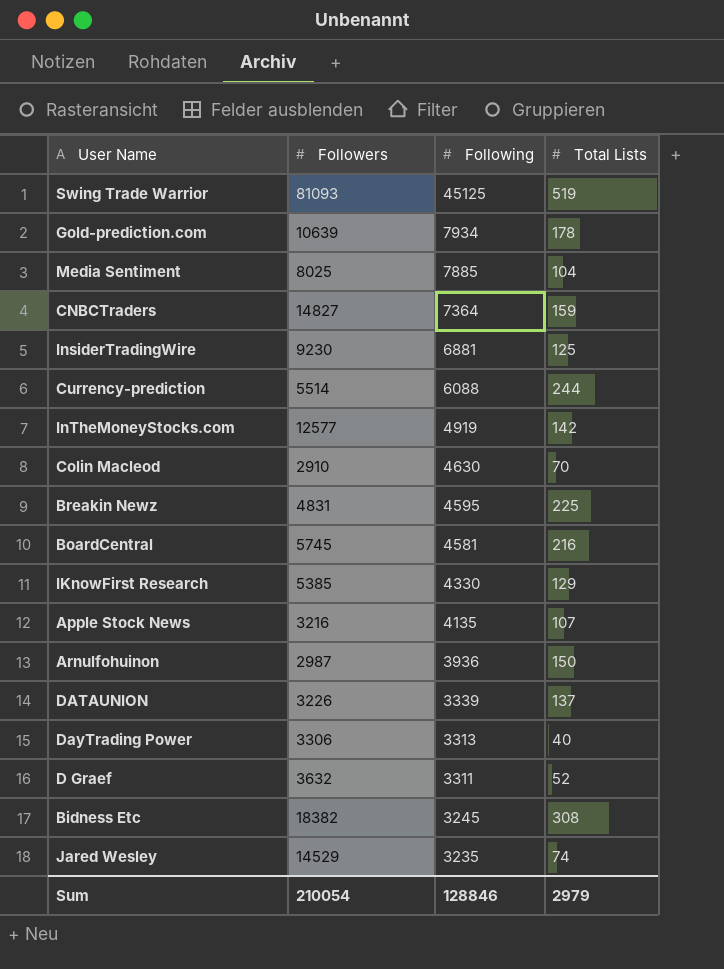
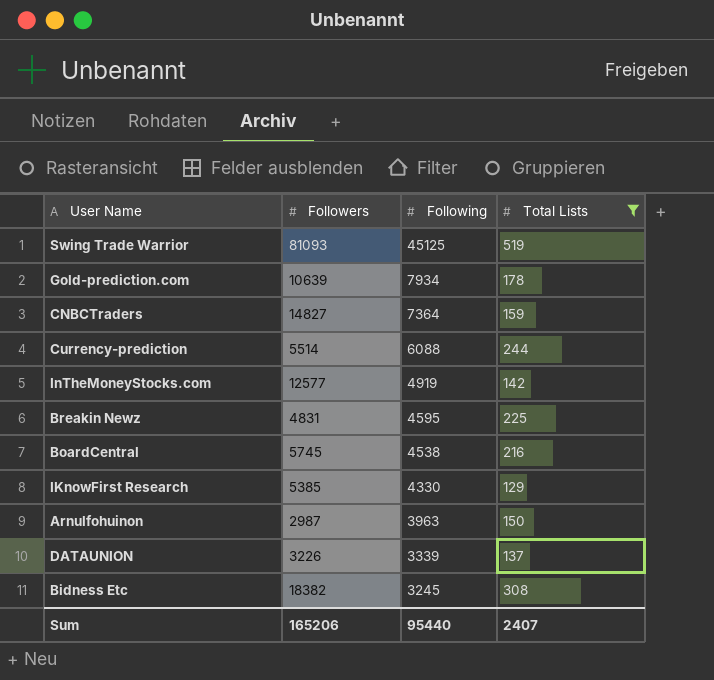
filter: none -> Total Lists >= 129
BoardCentral | Following: 4581 -> 4538
Arnulfohuinon | Following: 3936 -> 3963
Sum | Followers: 210054 -> 165206
Sum | Following: 128846 -> 95440
Sum | Total Lists: 2979 -> 2407

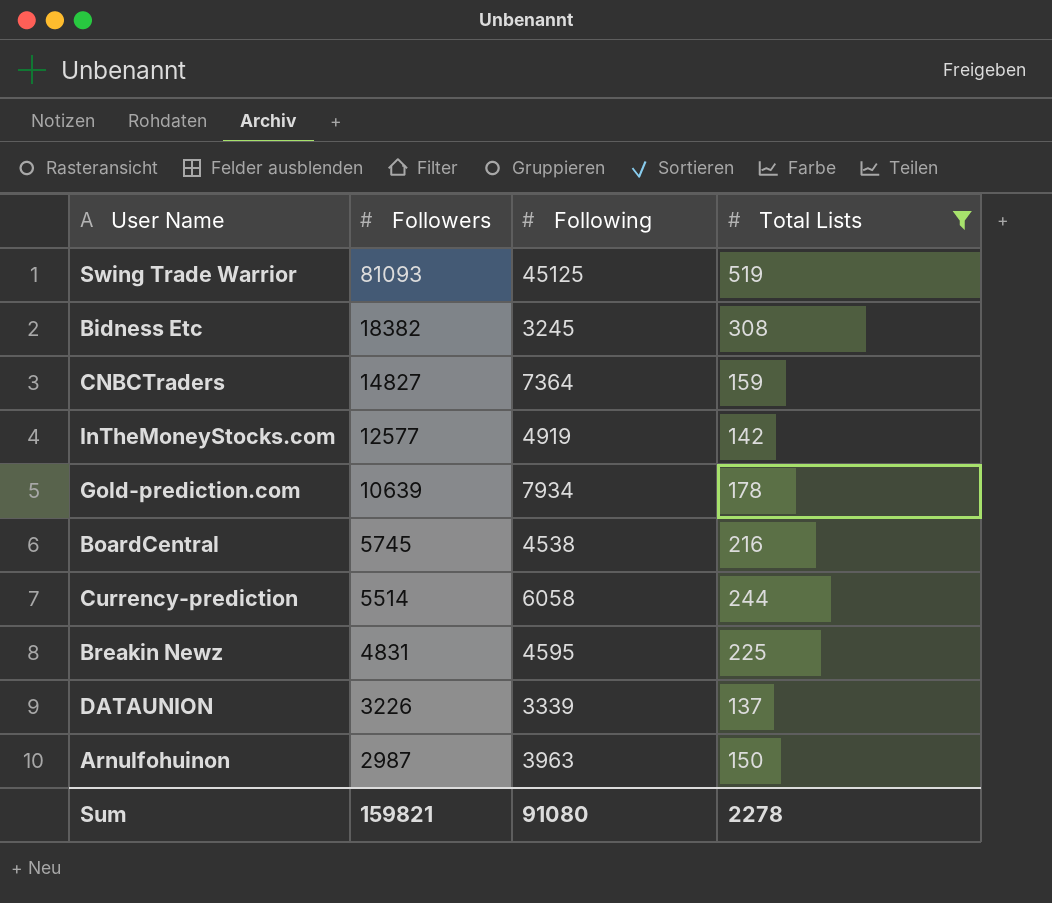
row order: Following descending -> Followers descending
row IKnowFirst Research: 5385 | 4330 | 129 -> none
Currency-prediction | Following: 6088 -> 6058
Sum | Followers: 165206 -> 159821
Sum | Following: 95440 -> 91080
Sum | Total Lists: 2407 -> 2278

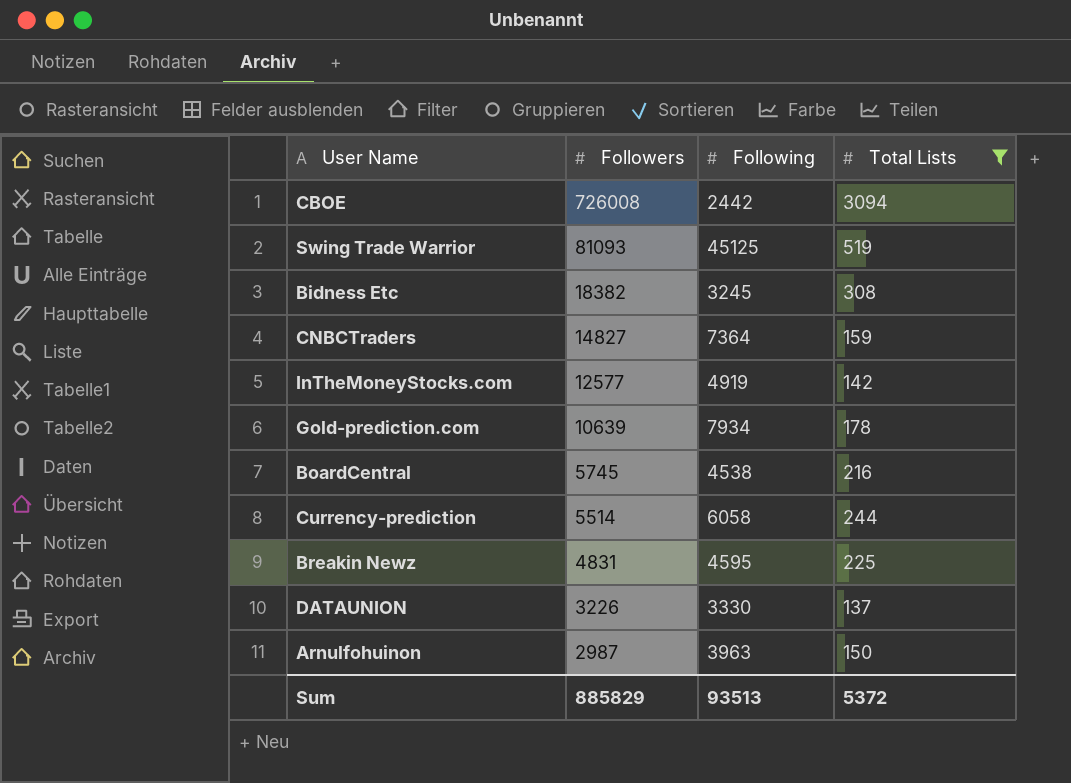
row CBOE: none -> 726008 | 2442 | 3094
DATAUNION | Following: 3339 -> 3330
Sum | Followers: 159821 -> 885829
Sum | Following: 91080 -> 93513
Sum | Total Lists: 2278 -> 5372

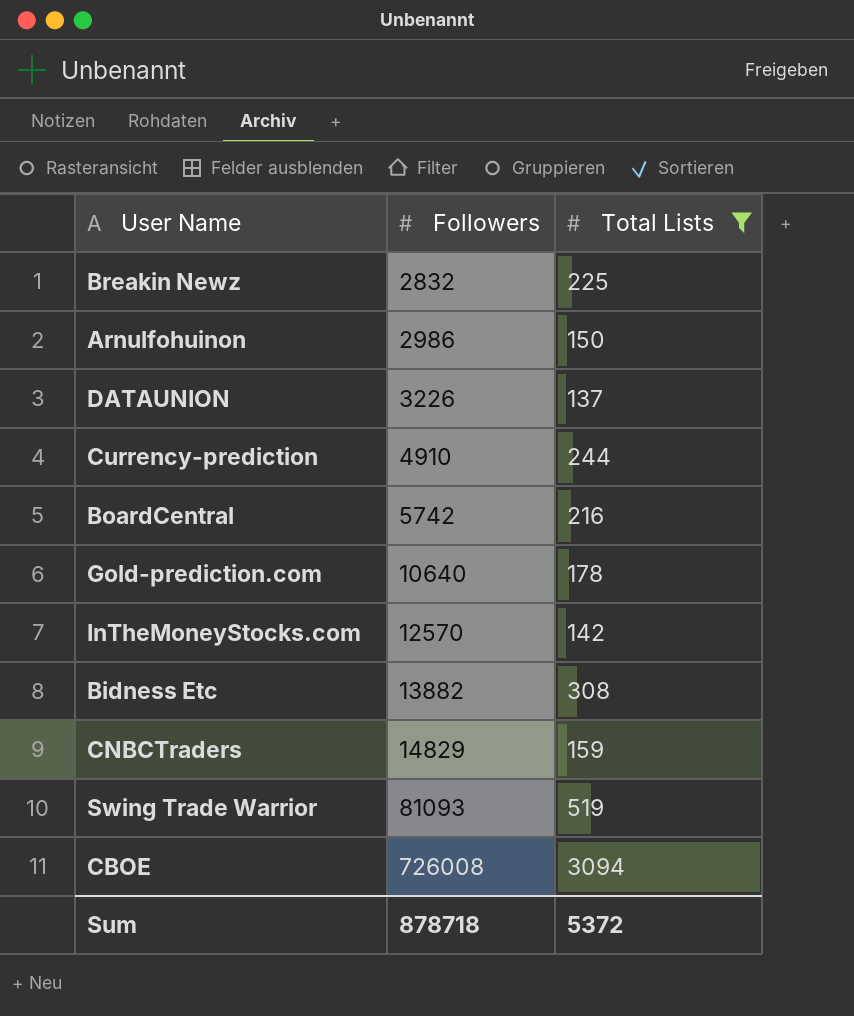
row order: Followers descending -> Followers ascending
column Following | position: 3 -> none
Breakin Newz | Followers: 4831 -> 2832
Arnulfohuinon | Followers: 2987 -> 2986
Currency-prediction | Followers: 5514 -> 4910
BoardCentral | Followers: 5745 -> 5742
Gold-prediction.com | Followers: 10639 -> 10640
InTheMoneyStocks.com | Followers: 12577 -> 12570
Bidness Etc | Followers: 18382 -> 13882
CNBCTraders | Followers: 14827 -> 14829
Sum | Followers: 885829 -> 878718

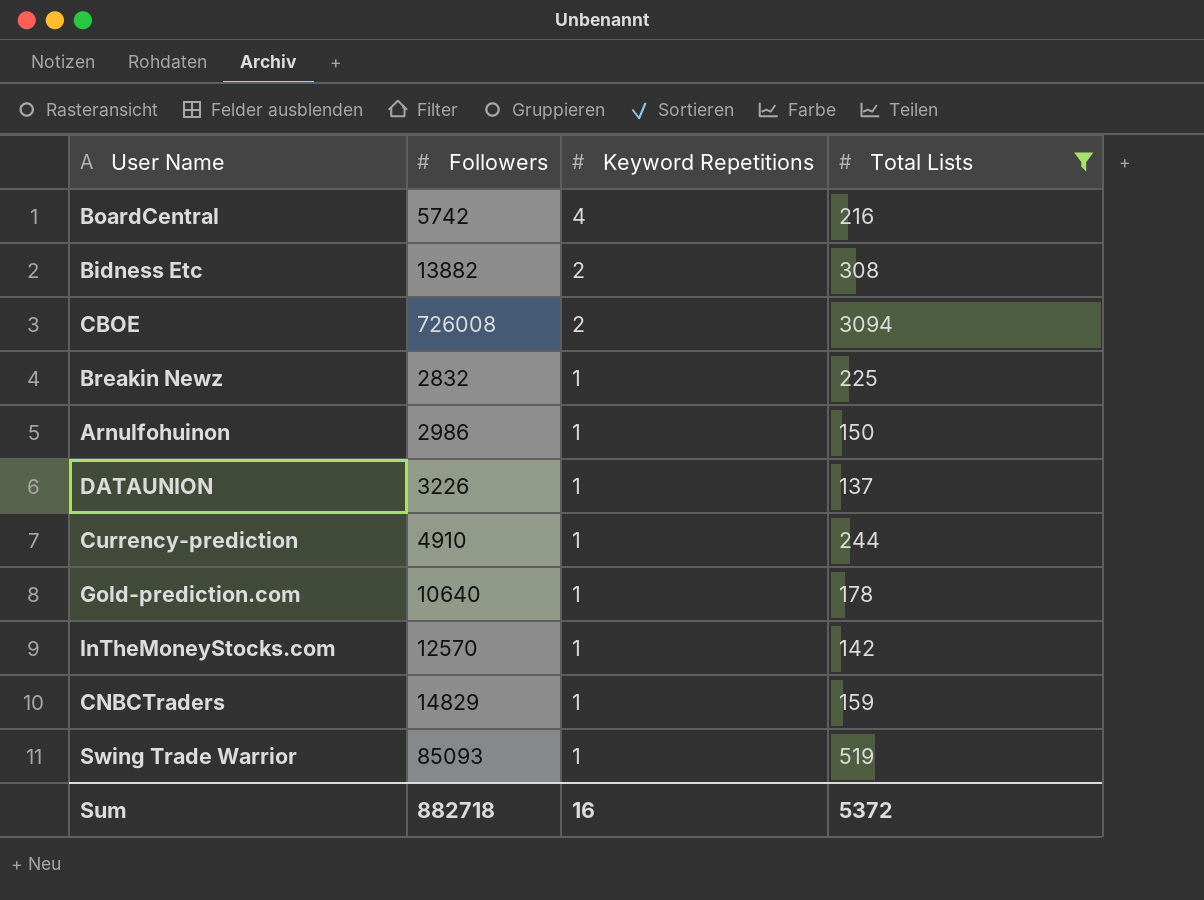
row order: Followers ascending -> Keyword Repetitions descending
column Keyword Repetitions | position: none -> 3
Swing Trade Warrior | Followers: 81093 -> 85093
Sum | Followers: 878718 -> 882718

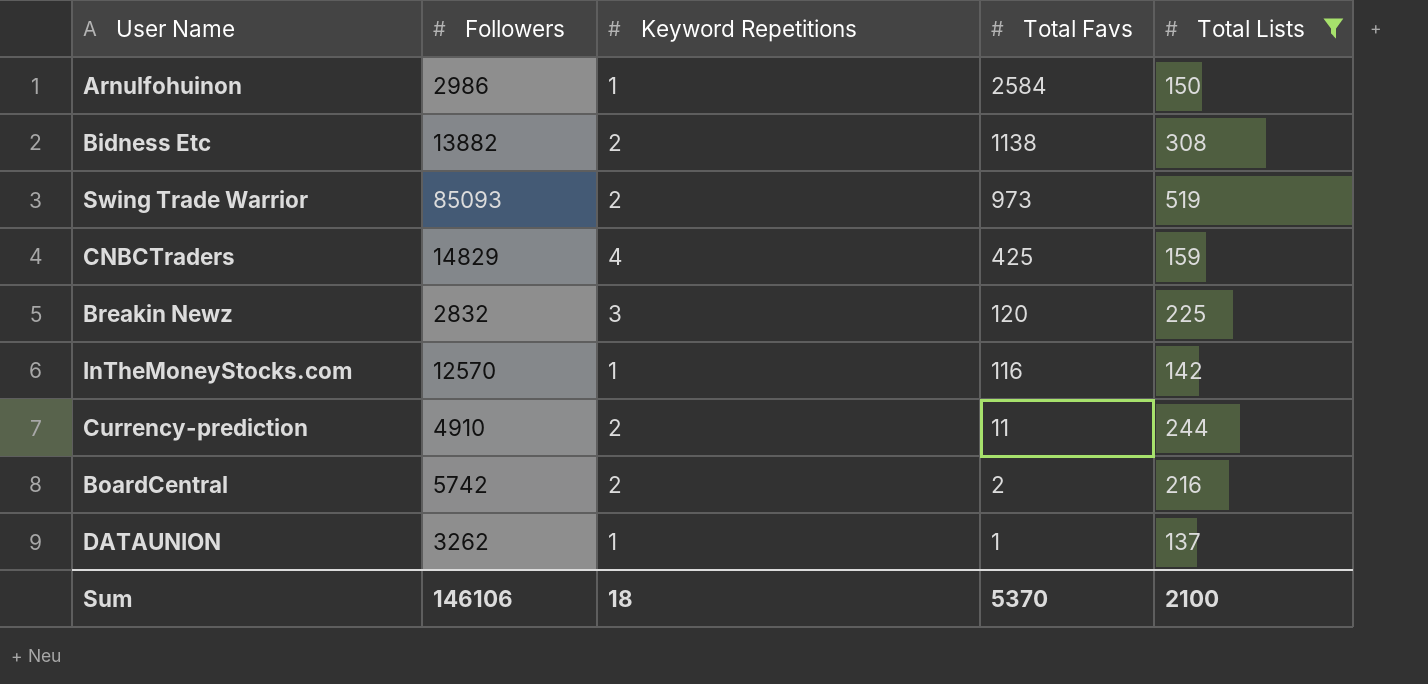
row order: Keyword Repetitions descending -> Total Favs descending
column Total Favs | position: none -> 4
row CBOE: 726008 | 2 | 3094 -> none
row Gold-prediction.com: 10640 | 1 | 178 -> none
Swing Trade Warrior | Keyword Repetitions: 1 -> 2
CNBCTraders | Keyword Repetitions: 1 -> 4
Breakin Newz | Keyword Repetitions: 1 -> 3
Currency-prediction | Keyword Repetitions: 1 -> 2
BoardCentral | Keyword Repetitions: 4 -> 2
DATAUNION | Followers: 3226 -> 3262
Sum | Followers: 882718 -> 146106
Sum | Keyword Repetitions: 16 -> 18
Sum | Total Lists: 5372 -> 2100

